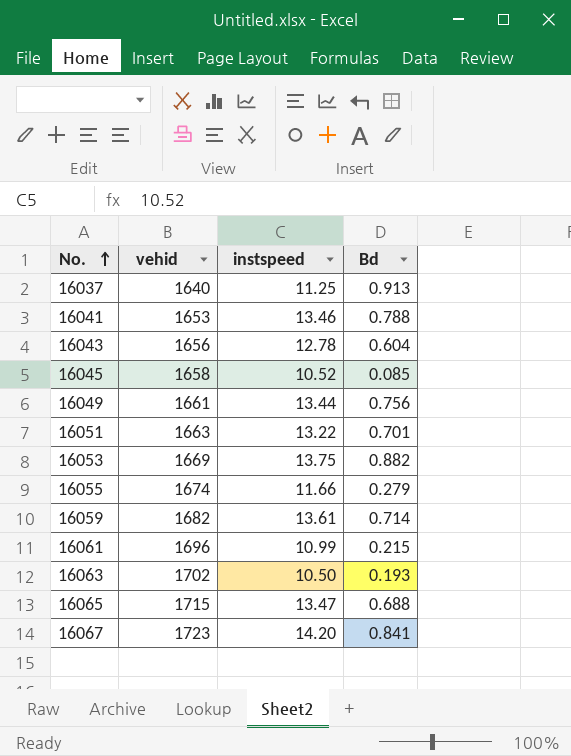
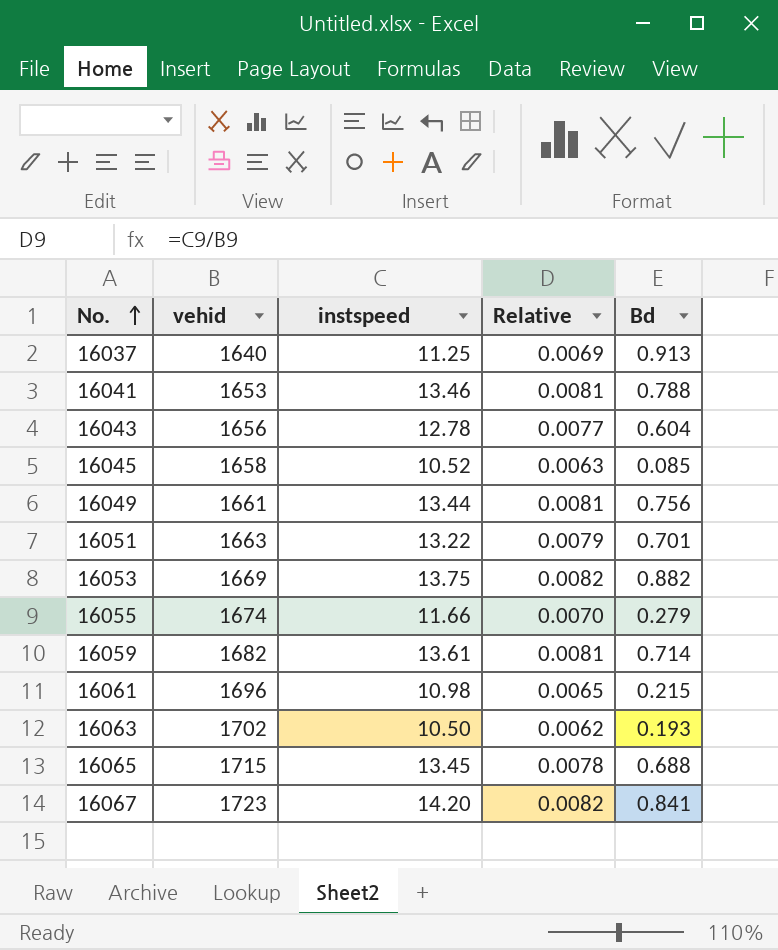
column Relative | formula: none -> [instspeed] / [vehid]
16061 | instspeed: 10.99 -> 10.98
16065 | instspeed: 13.47 -> 13.45

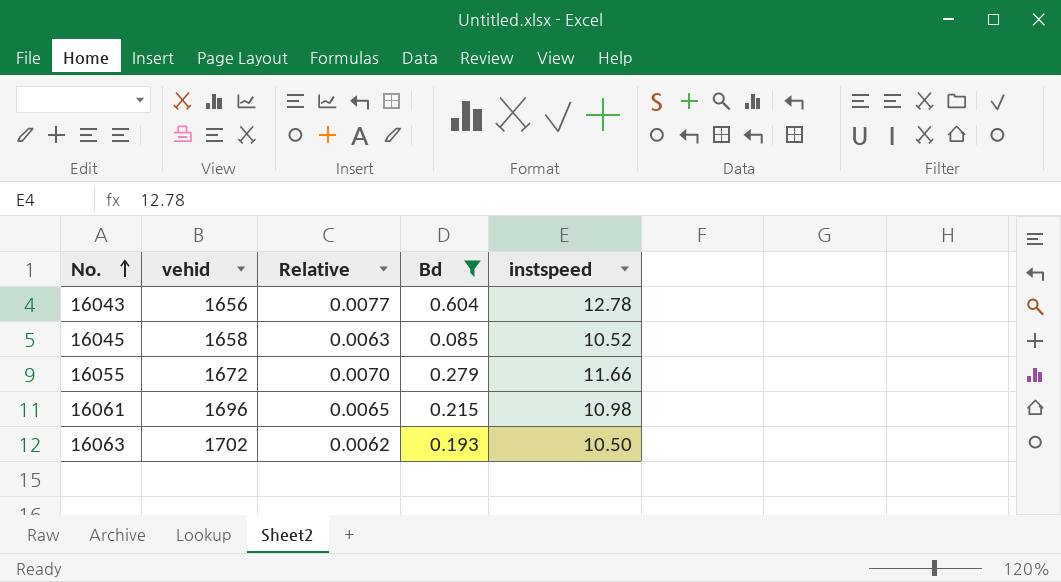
filter: none -> Bd <= 0.604
column instspeed | position: 3 -> 5
16055 | vehid: 1674 -> 1672

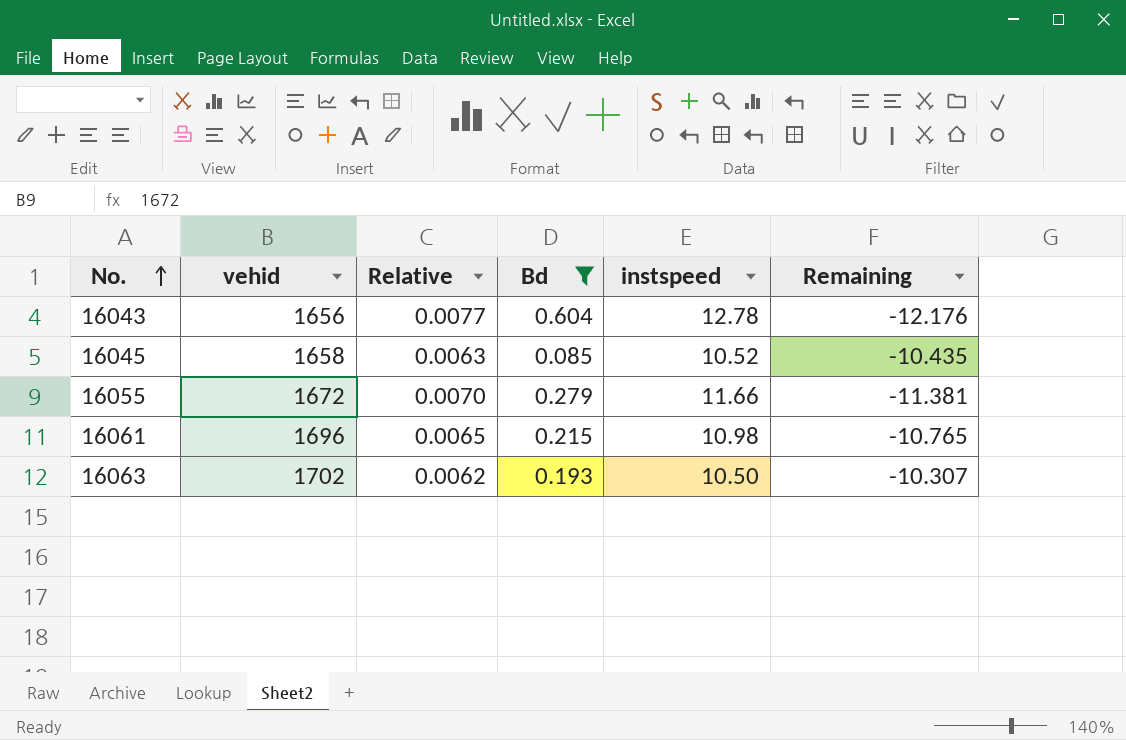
column Remaining | formula: none -> [Bd] - [instspeed]

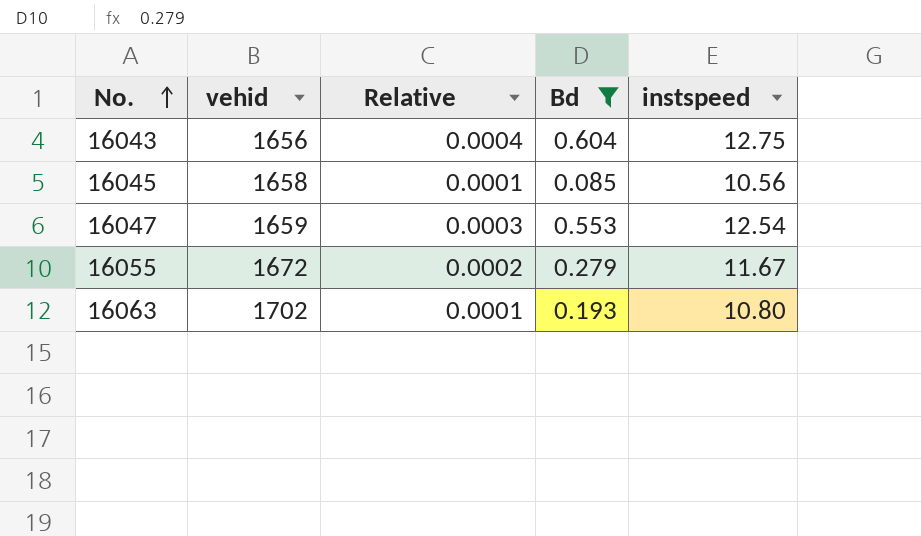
column Remaining | formula: [Bd] - [instspeed] -> none
column Relative | formula: [instspeed] / [vehid] -> [Bd] / [vehid]
row 16061: 1696 | 0.0065 | 0.215 | 10.98 | -10.765 -> none
16043 | instspeed: 12.78 -> 12.75
16045 | instspeed: 10.52 -> 10.56
row 16047: none -> 1659 | 0.0003 | 0.553 | 12.54
16055 | instspeed: 11.66 -> 11.67
16063 | instspeed: 10.50 -> 10.80

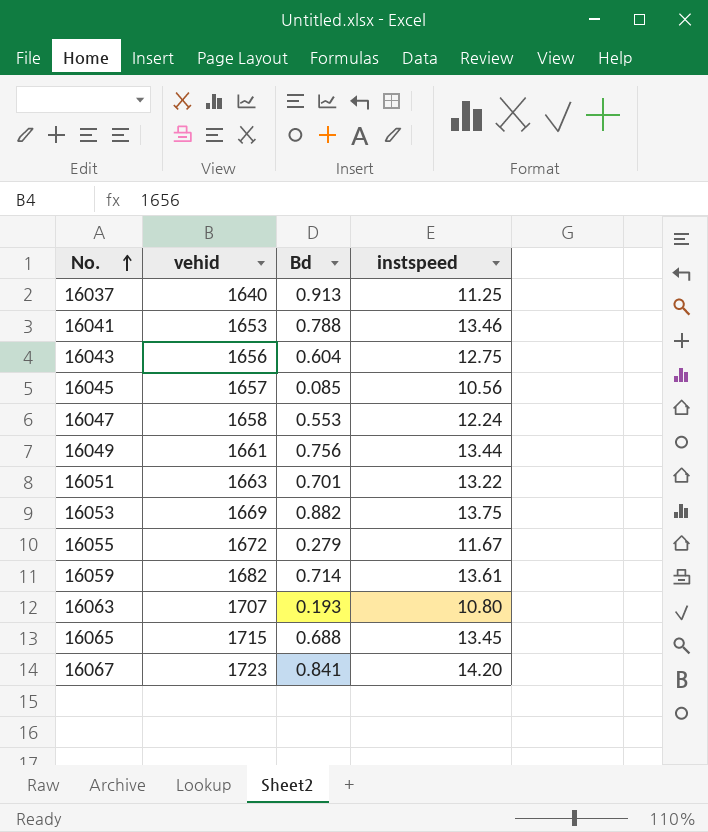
filter: Bd <= 0.604 -> none
column Relative | formula: [Bd] / [vehid] -> none
16045 | vehid: 1658 -> 1657
16047 | vehid: 1659 -> 1658
16047 | instspeed: 12.54 -> 12.24
16063 | vehid: 1702 -> 1707

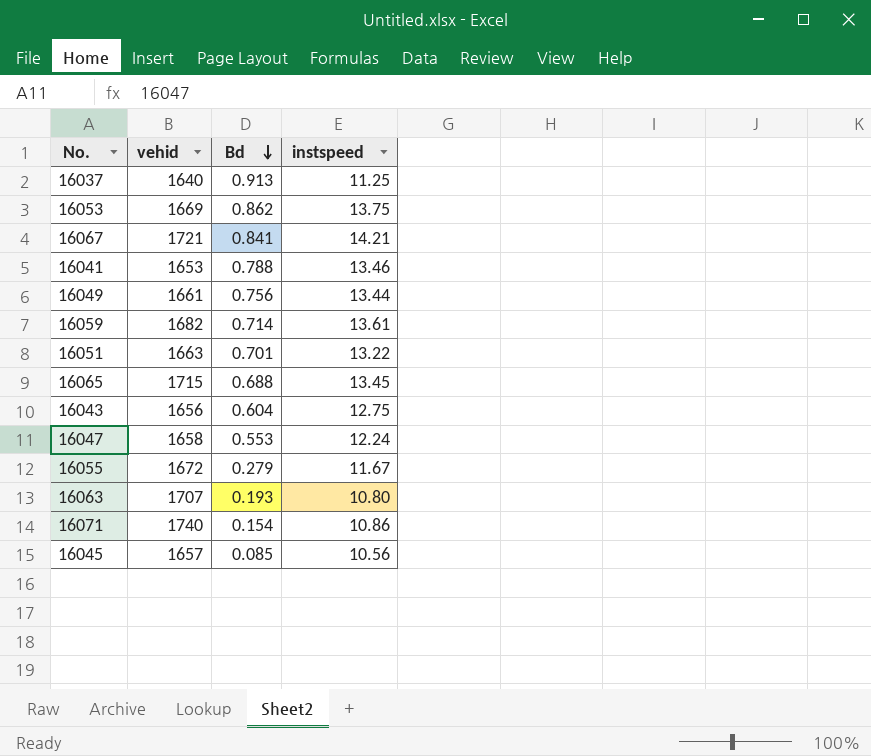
row order: No. ascending -> Bd descending
16053 | Bd: 0.882 -> 0.862
16067 | vehid: 1723 -> 1721
16067 | instspeed: 14.20 -> 14.21
row 16071: none -> 1740 | 0.154 | 10.86

